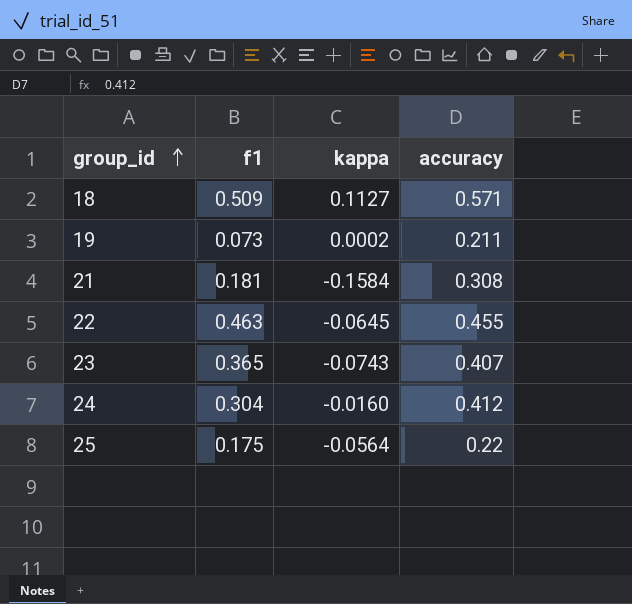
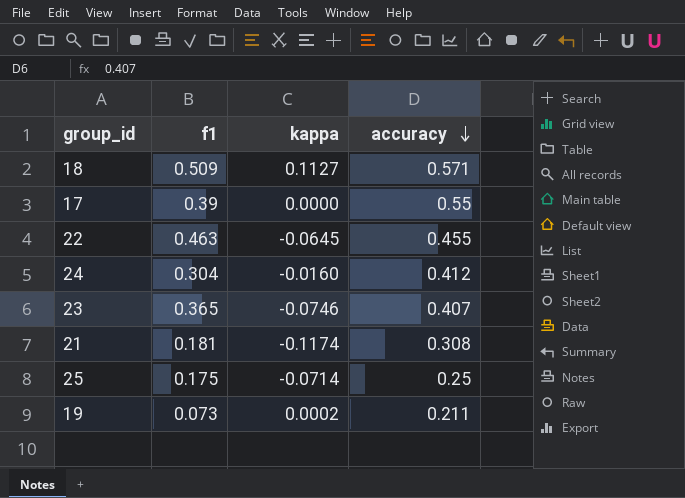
row order: group_id ascending -> accuracy descending
row 17: none -> 0.39 | 0.0000 | 0.55
23 | kappa: -0.0743 -> -0.0746
21 | kappa: -0.1584 -> -0.1174
25 | kappa: -0.0564 -> -0.0714
25 | accuracy: 0.22 -> 0.25

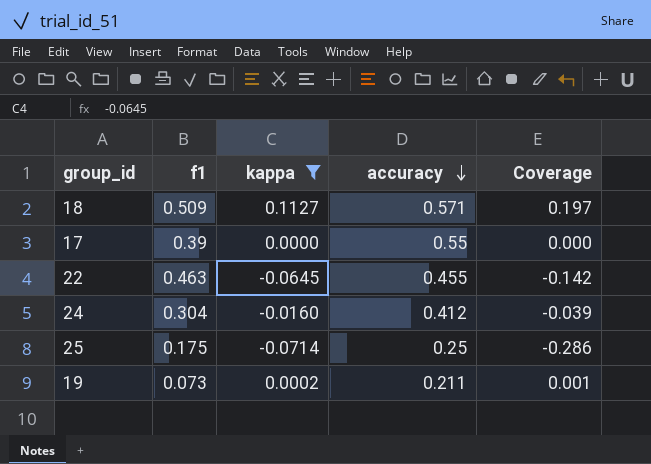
filter: none -> kappa >= -0.0714
column Coverage | formula: none -> [kappa] / [accuracy]

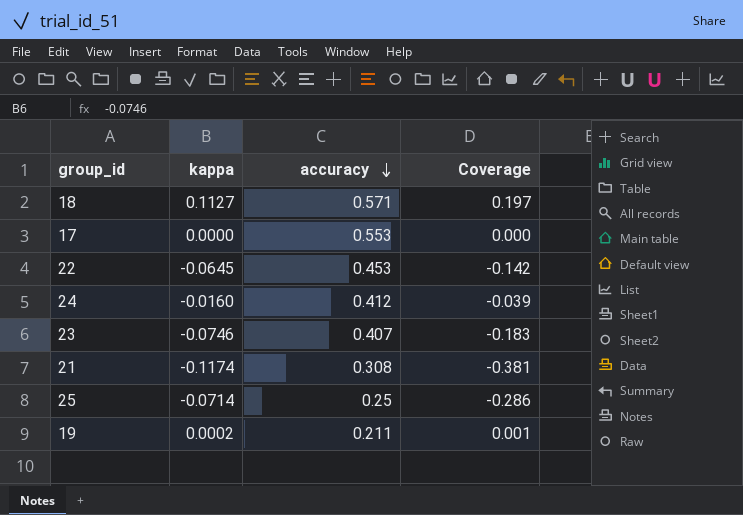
filter: kappa >= -0.0714 -> none
column f1 | position: 2 -> none
17 | accuracy: 0.55 -> 0.553
22 | accuracy: 0.455 -> 0.453

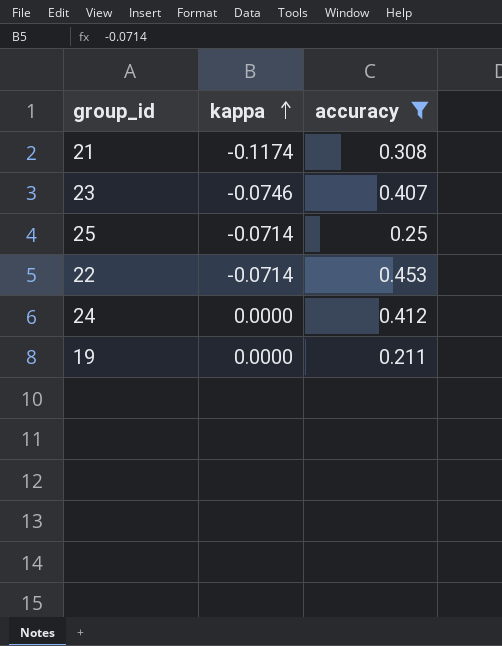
filter: none -> accuracy <= 0.453
row order: accuracy descending -> kappa ascending
column Coverage | formula: [kappa] / [accuracy] -> none
22 | kappa: -0.0645 -> -0.0714
24 | kappa: -0.0160 -> 0.0000
19 | kappa: 0.0002 -> 0.0000

